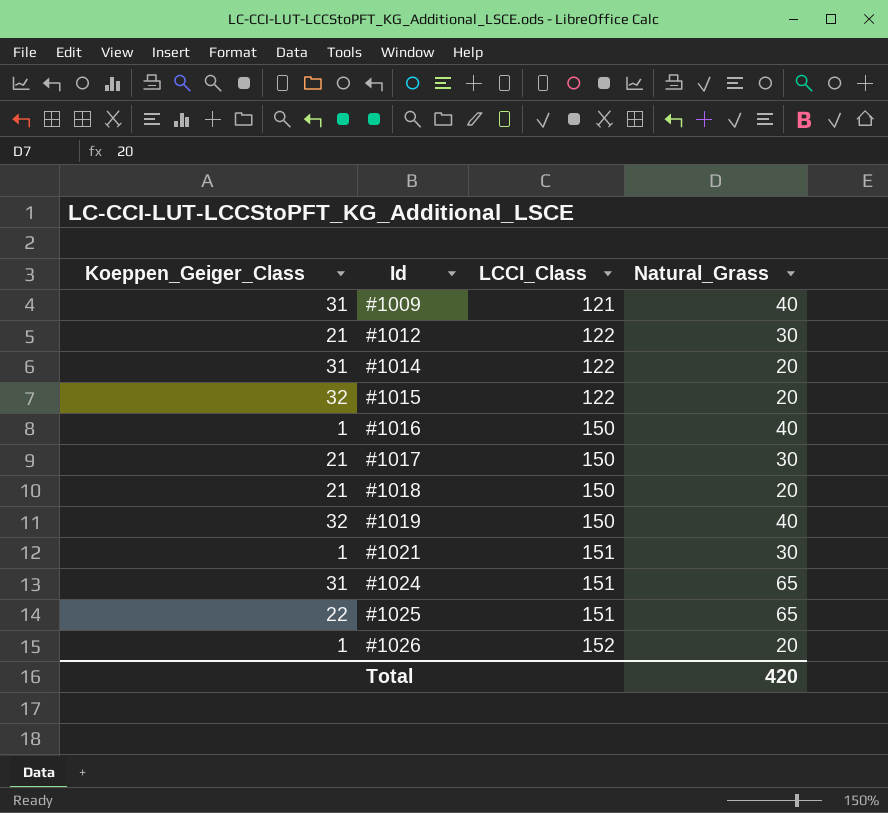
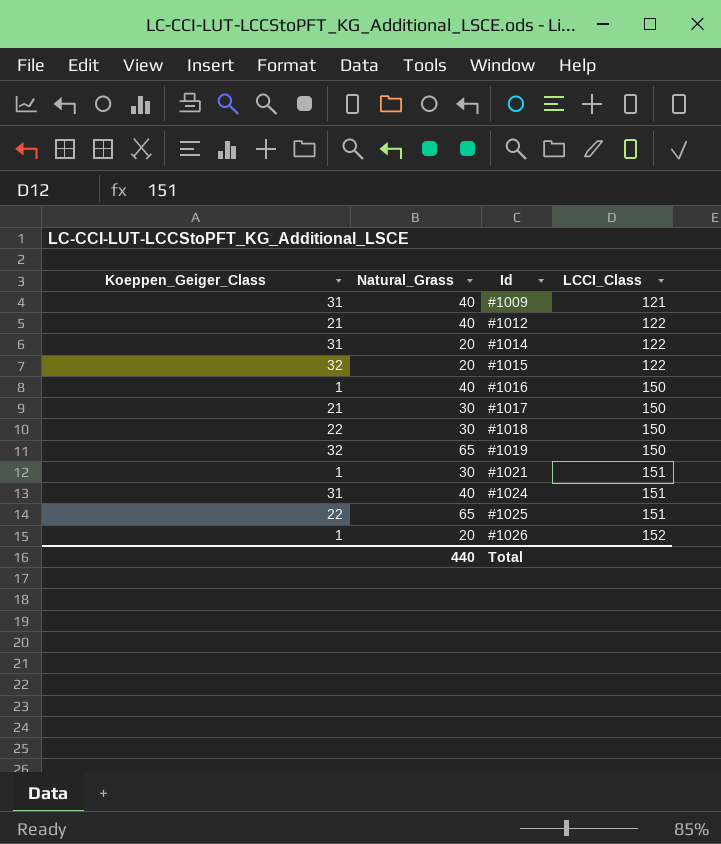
column Natural_Grass | position: 4 -> 2
#1012 | Natural_Grass: 30 -> 40
#1018 | Koeppen_Geiger_Class: 21 -> 22
#1018 | Natural_Grass: 20 -> 30
#1019 | Natural_Grass: 40 -> 65
#1024 | Natural_Grass: 65 -> 40
Total | Natural_Grass: 420 -> 440

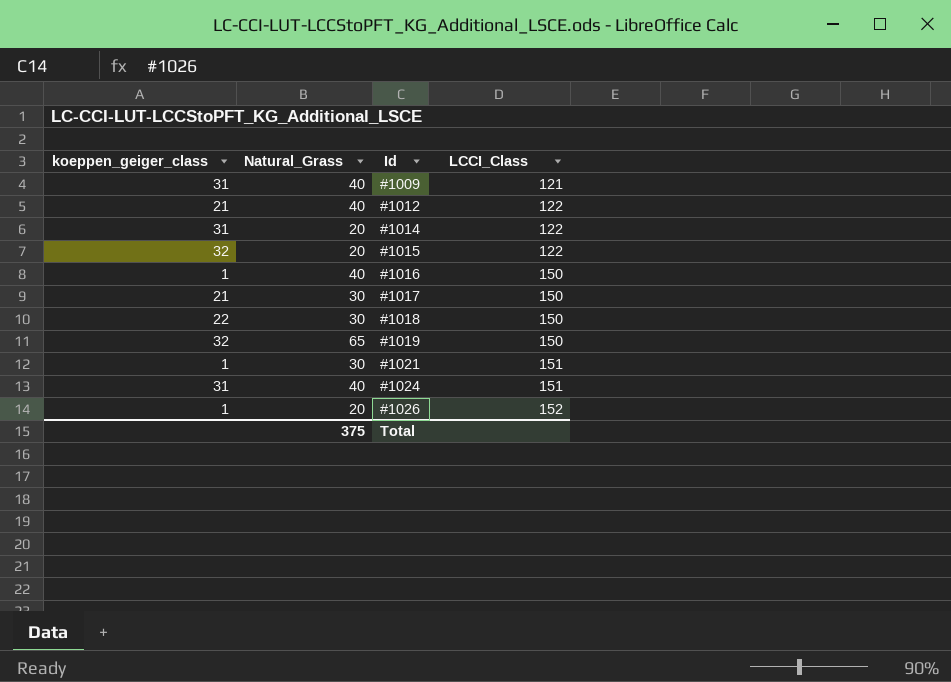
column name: Koeppen_Geiger_Class -> koeppen_geiger_class
row #1025: 22 | 65 | 151 -> none
Total | Natural_Grass: 440 -> 375

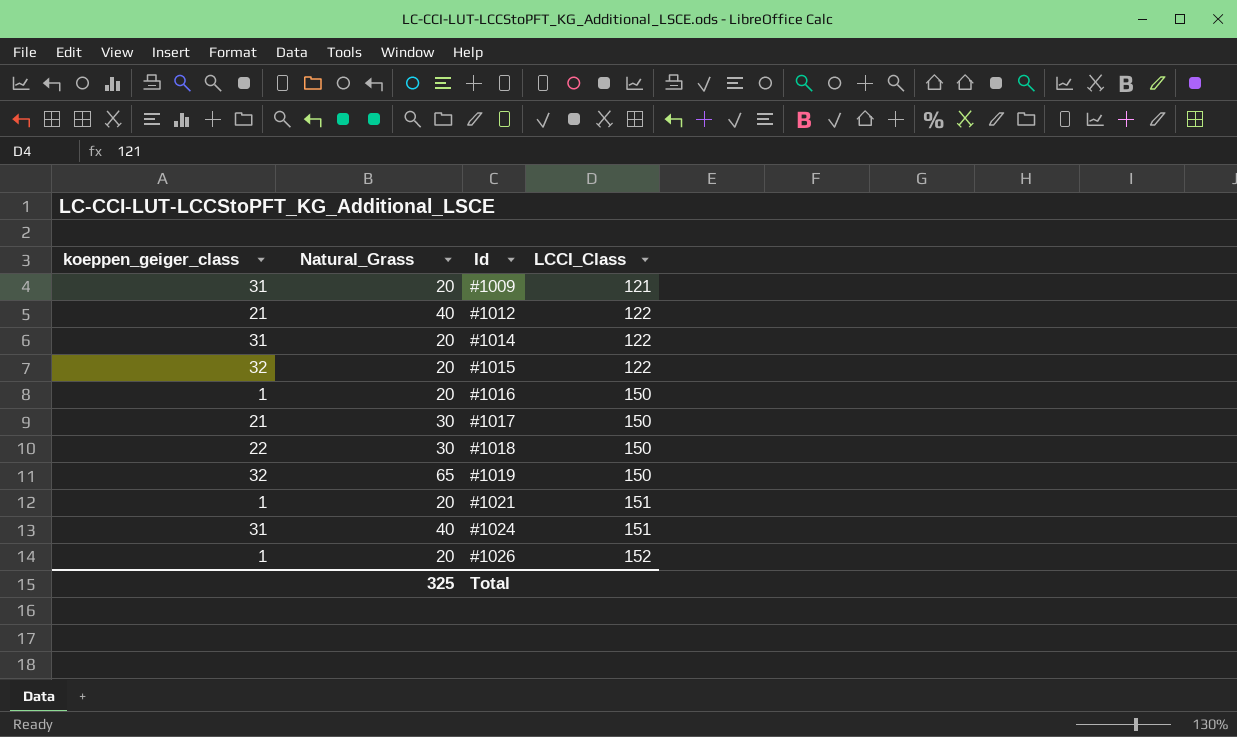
#1009 | Natural_Grass: 40 -> 20
#1016 | Natural_Grass: 40 -> 20
#1021 | Natural_Grass: 30 -> 20
Total | Natural_Grass: 375 -> 325

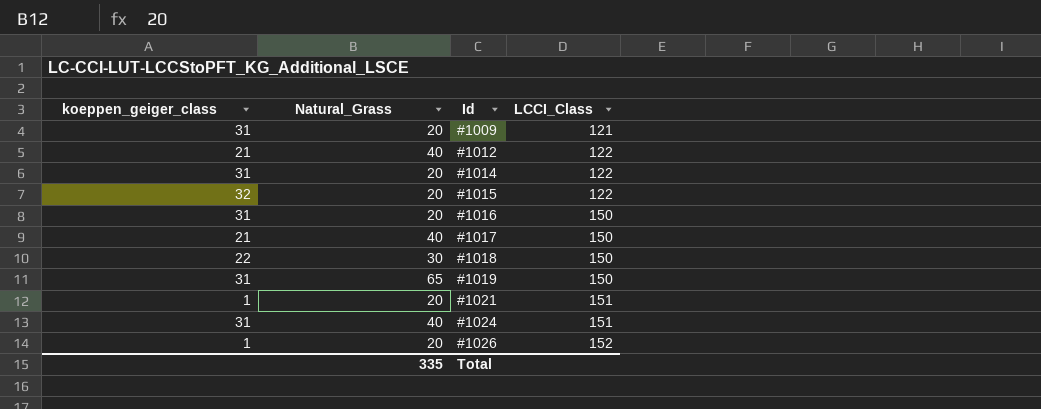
#1016 | koeppen_geiger_class: 1 -> 31
#1017 | Natural_Grass: 30 -> 40
#1019 | koeppen_geiger_class: 32 -> 31
Total | Natural_Grass: 325 -> 335

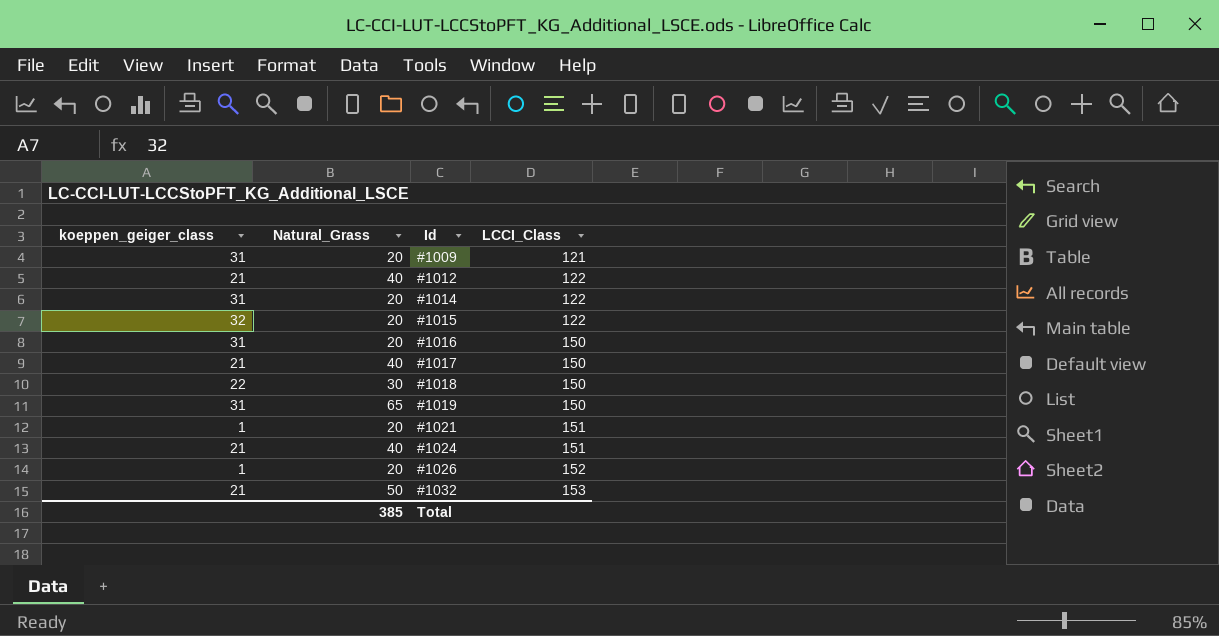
#1024 | koeppen_geiger_class: 31 -> 21
row #1032: none -> 21 | 50 | 153
Total | Natural_Grass: 335 -> 385

